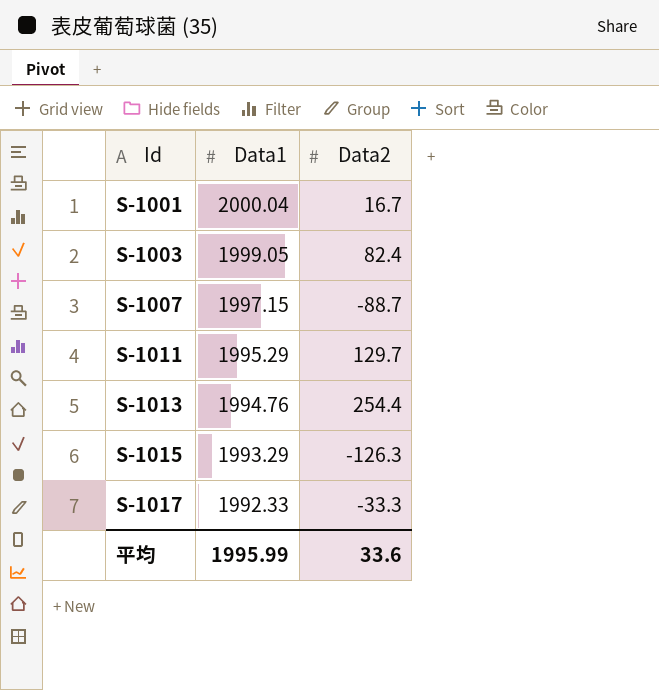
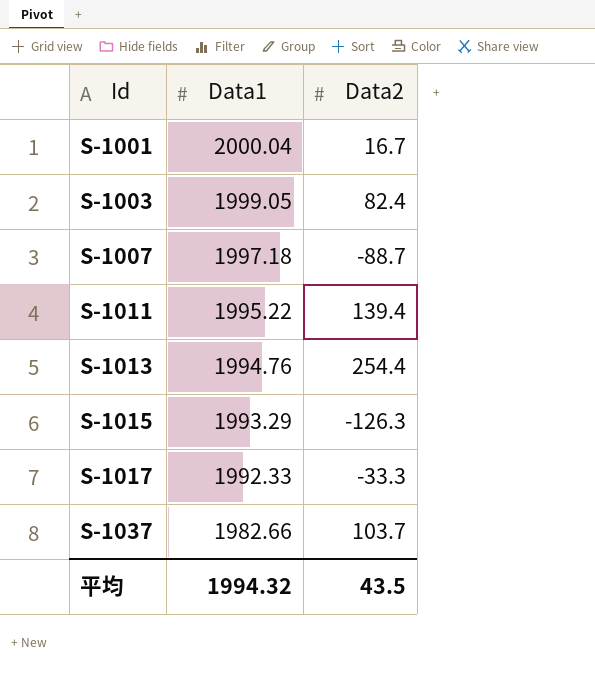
S-1007 | Data1: 1997.15 -> 1997.18
S-1011 | Data1: 1995.29 -> 1995.22
S-1011 | Data2: 129.7 -> 139.4
row S-1037: none -> 1982.66 | 103.7
平均 | Data1: 1995.99 -> 1994.32
平均 | Data2: 33.6 -> 43.5

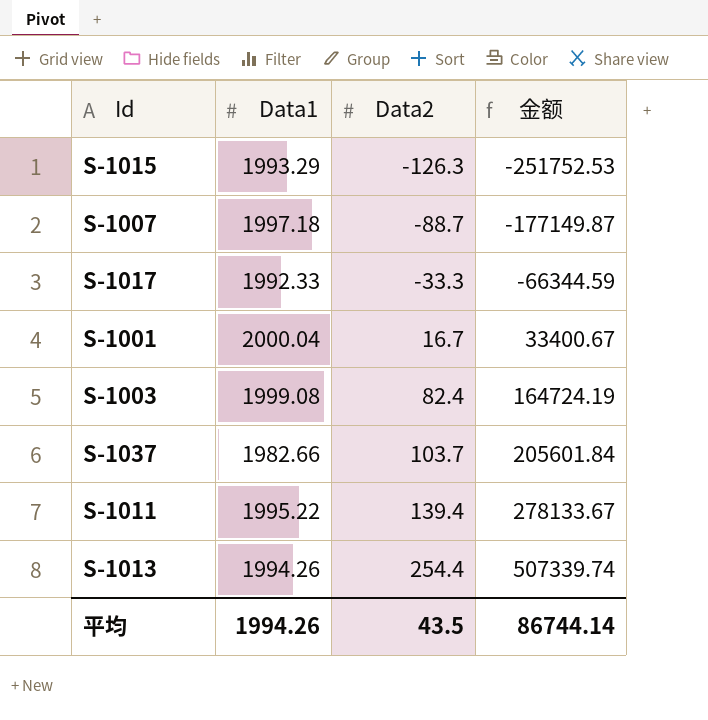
row order: Id ascending -> Data2 ascending
column 金额 | formula: none -> [Data1] * [Data2]
S-1003 | Data1: 1999.05 -> 1999.08
S-1013 | Data1: 1994.76 -> 1994.26
平均 | Data1: 1994.32 -> 1994.26

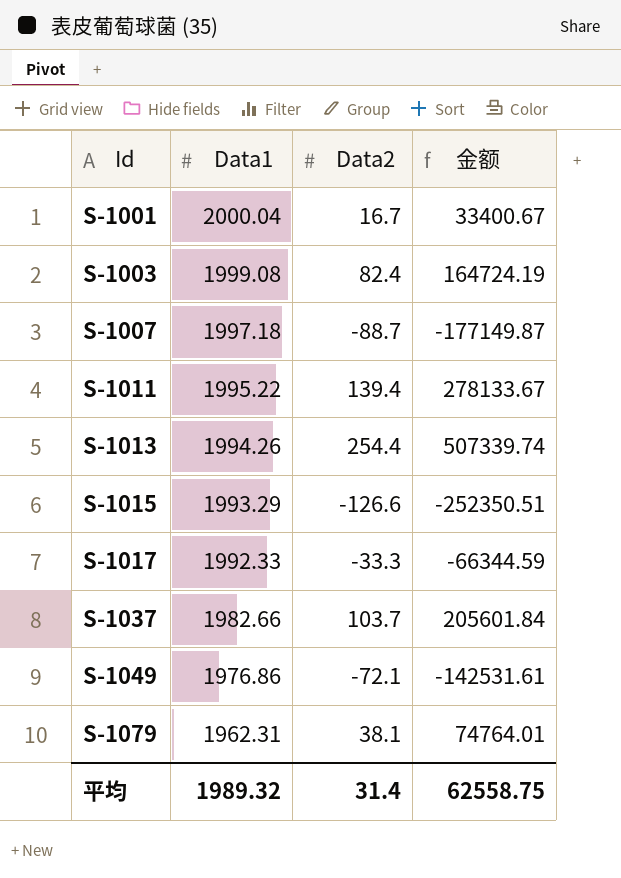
row order: Data2 ascending -> Id ascending
S-1015 | Data2: -126.3 -> -126.6
S-1015 | 金额: -251752.53 -> -252350.51
row S-1049: none -> 1976.86 | -72.1 | -142531.61
row S-1079: none -> 1962.31 | 38.1 | 74764.01
平均 | Data1: 1994.26 -> 1989.32
平均 | Data2: 43.5 -> 31.4
平均 | 金额: 86744.14 -> 62558.75

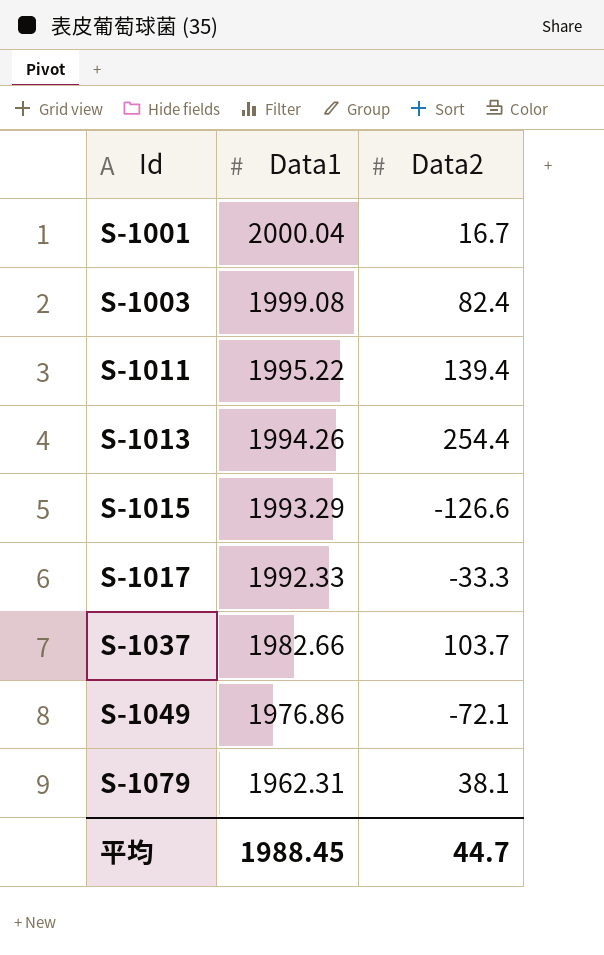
column 金额 | formula: [Data1] * [Data2] -> none
row S-1007: 1997.18 | -88.7 | -177149.87 -> none
平均 | Data1: 1989.32 -> 1988.45
平均 | Data2: 31.4 -> 44.7

